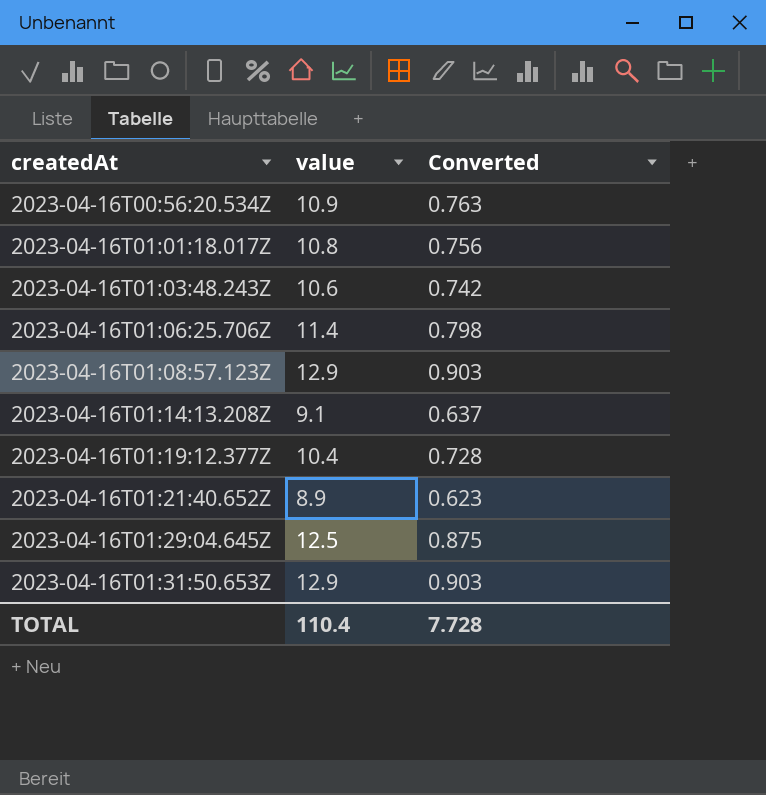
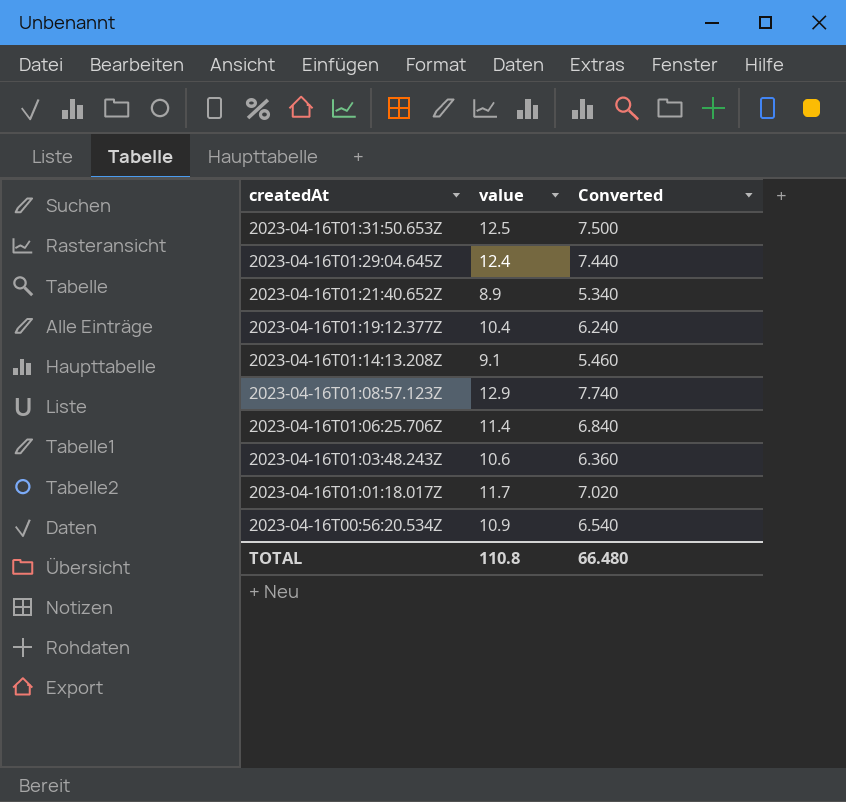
row order: createdAt ascending -> createdAt descending
column Converted | formula: [value] * 0.07 -> [value] * 0.6
2023-04-16T01:31:50.653Z | value: 12.9 -> 12.5
2023-04-16T01:29:04.645Z | value: 12.5 -> 12.4
2023-04-16T01:01:18.017Z | value: 10.8 -> 11.7
TOTAL | value: 110.4 -> 110.8
TOTAL | Converted: 7.728 -> 66.480

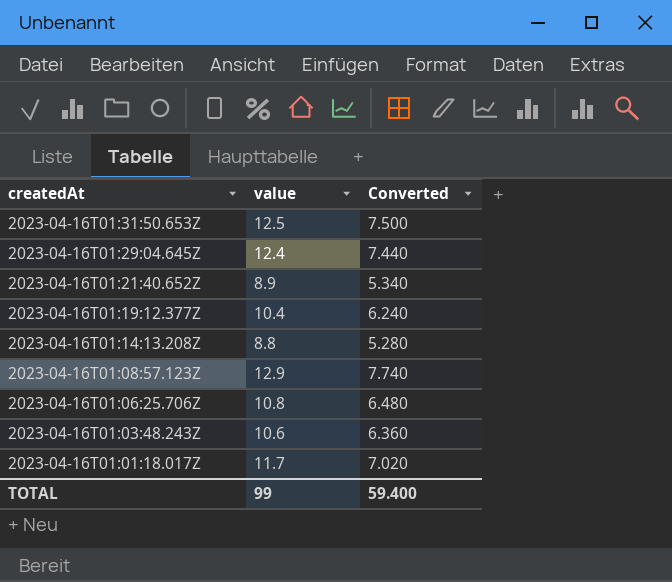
row 2023-04-16T00:56:20.534Z: 10.9 | 6.540 -> none
2023-04-16T01:14:13.208Z | value: 9.1 -> 8.8
2023-04-16T01:14:13.208Z | Converted: 5.460 -> 5.280
2023-04-16T01:06:25.706Z | value: 11.4 -> 10.8
2023-04-16T01:06:25.706Z | Converted: 6.840 -> 6.480
TOTAL | value: 110.8 -> 99
TOTAL | Converted: 66.480 -> 59.400

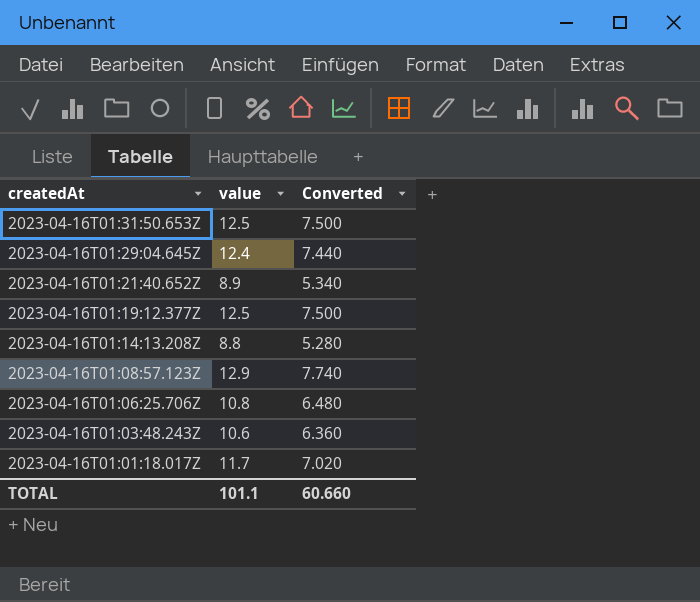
2023-04-16T01:19:12.377Z | value: 10.4 -> 12.5
2023-04-16T01:19:12.377Z | Converted: 6.240 -> 7.500
TOTAL | value: 99 -> 101.1
TOTAL | Converted: 59.400 -> 60.660

